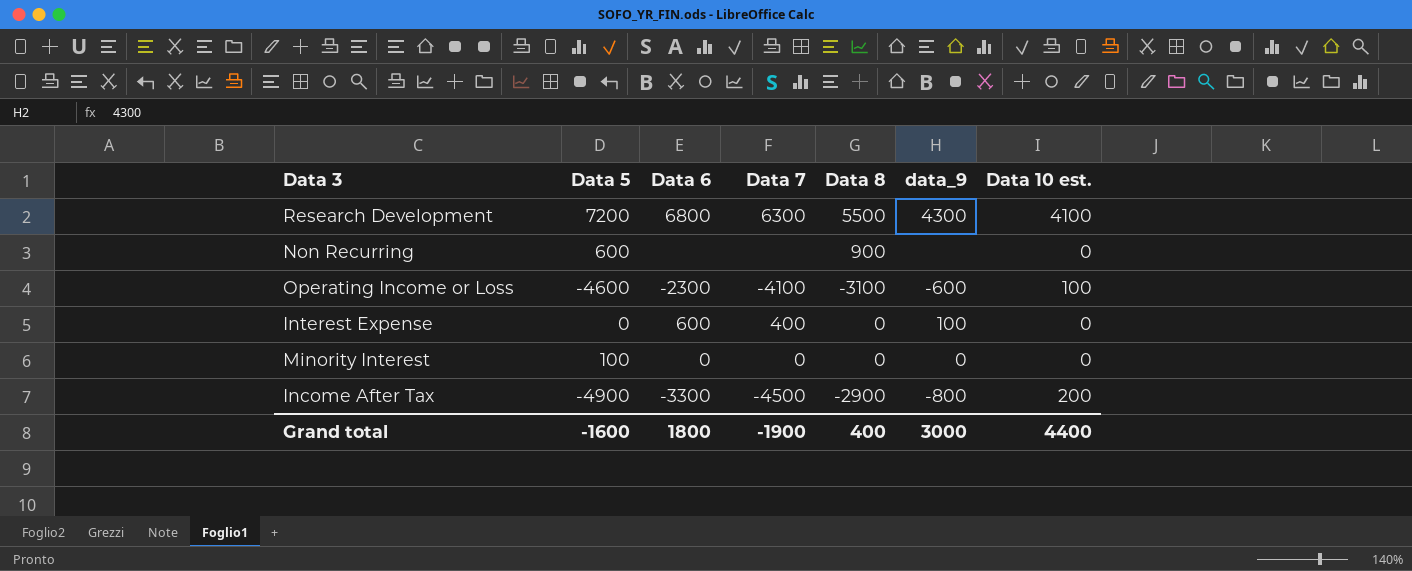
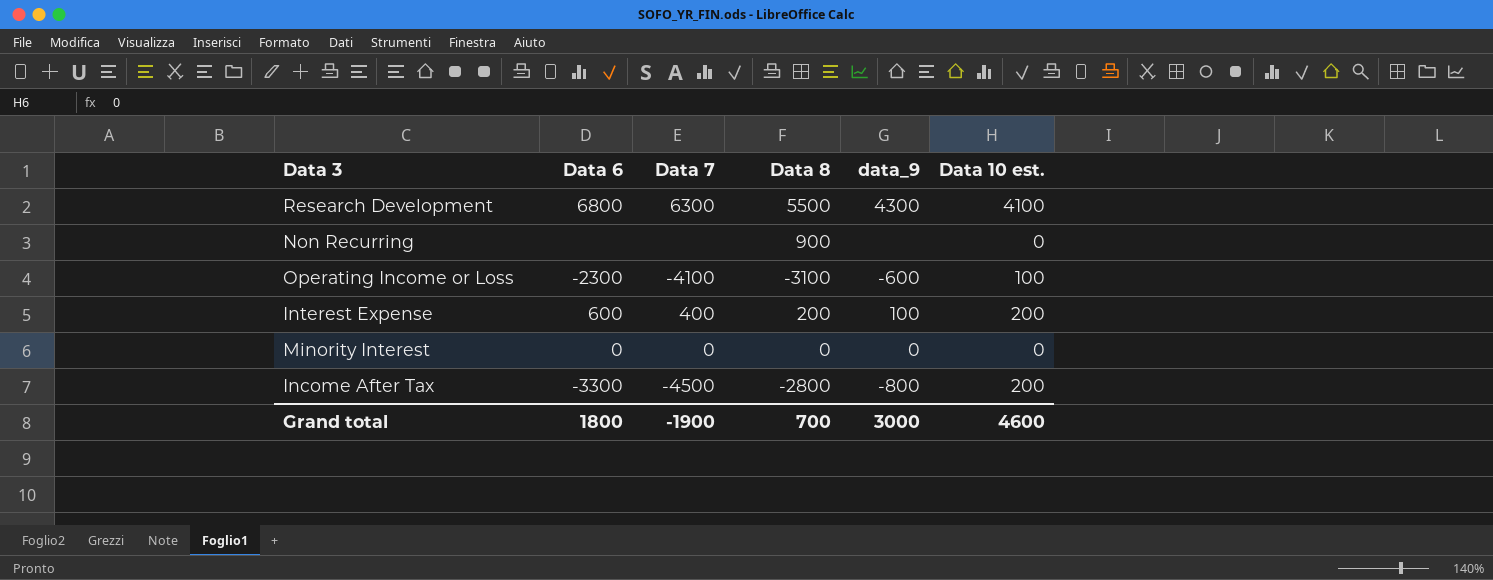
column Data 5 | position: 2 -> none
Interest Expense | Data 8: 0 -> 200
Interest Expense | Data 10 est.: 0 -> 200
Income After Tax | Data 8: -2900 -> -2800
Grand total | Data 8: 400 -> 700
Grand total | Data 10 est.: 4400 -> 4600

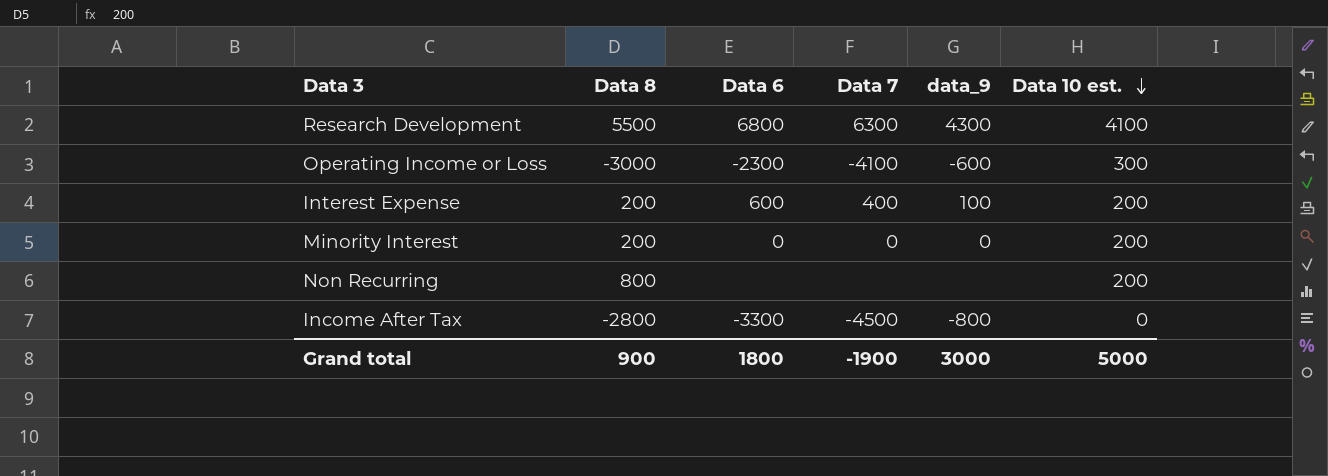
row order: none -> Data 10 est. descending
column Data 8 | position: 4 -> 2
Operating Income or Loss | Data 8: -3100 -> -3000
Operating Income or Loss | Data 10 est.: 100 -> 300
Minority Interest | Data 8: 0 -> 200
Minority Interest | Data 10 est.: 0 -> 200
Non Recurring | Data 8: 900 -> 800
Non Recurring | Data 10 est.: 0 -> 200
Income After Tax | Data 10 est.: 200 -> 0
Grand total | Data 8: 700 -> 900
Grand total | Data 10 est.: 4600 -> 5000

